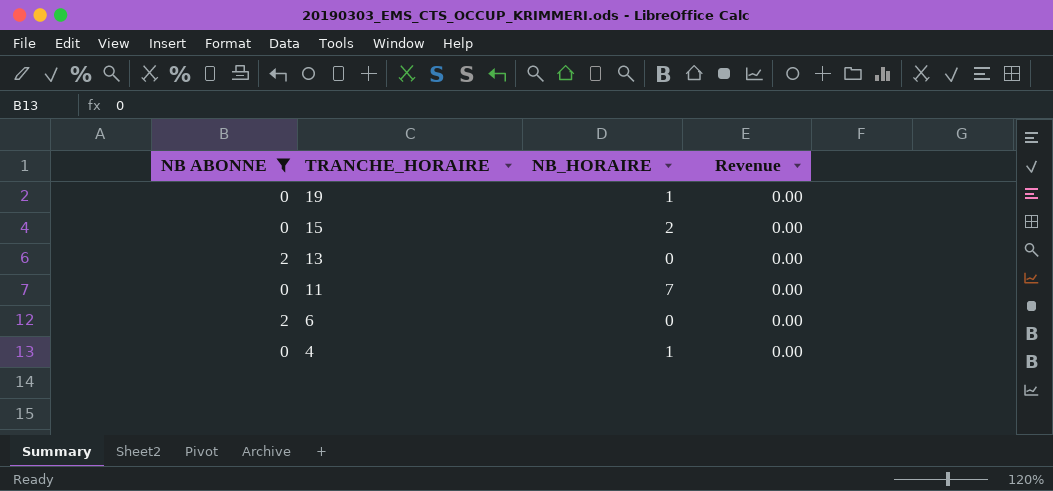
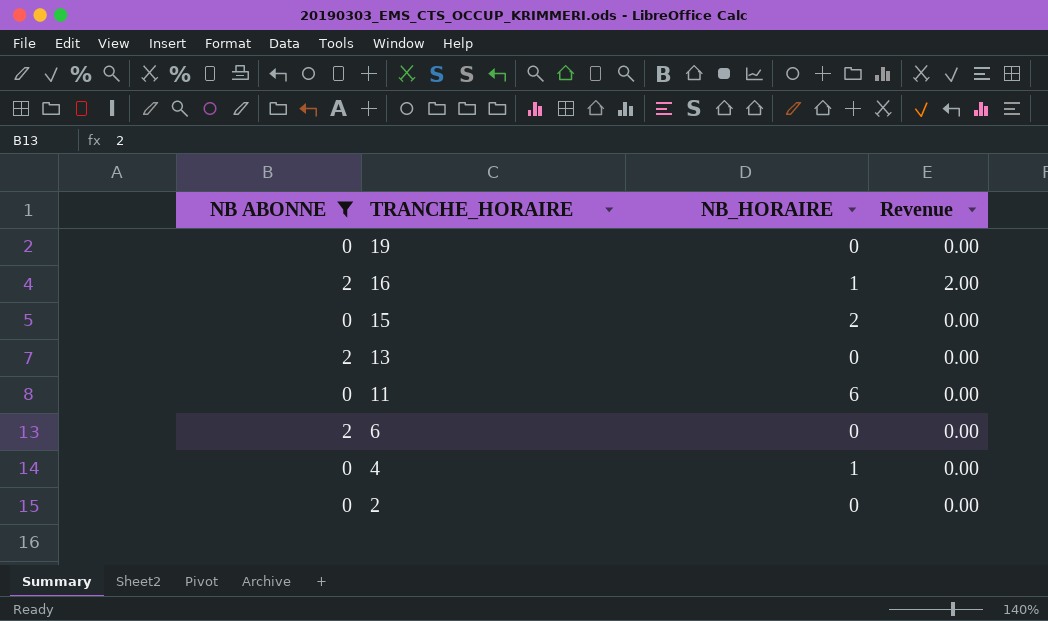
19 | NB_HORAIRE: 1 -> 0
row 16: none -> 2 | 1 | 2.00
11 | NB_HORAIRE: 7 -> 6
row 2: none -> 0 | 0 | 0.00

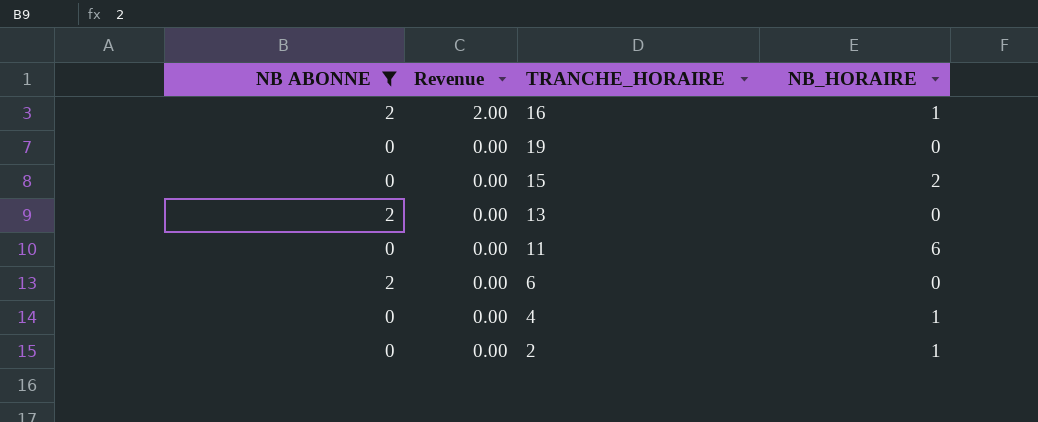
row order: TRANCHE_HORAIRE descending -> Revenue descending
column Revenue | position: 4 -> 2
2 | NB_HORAIRE: 0 -> 1

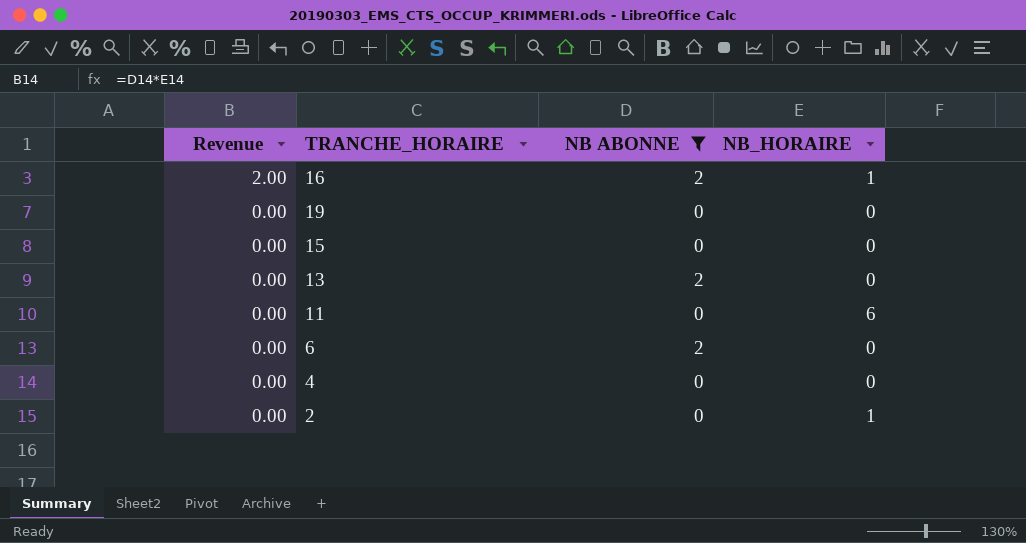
column NB ABONNE | position: 1 -> 3
15 | NB_HORAIRE: 2 -> 0
4 | NB_HORAIRE: 1 -> 0

